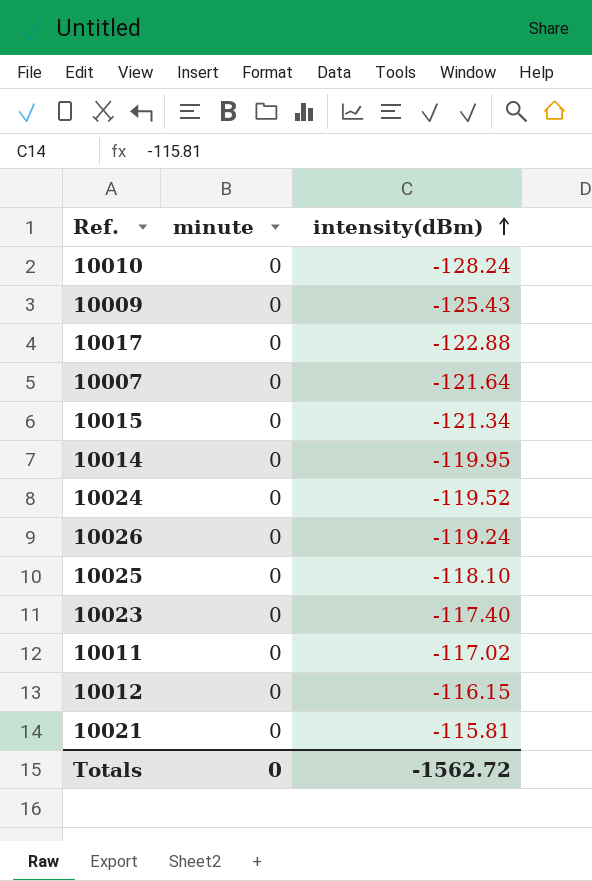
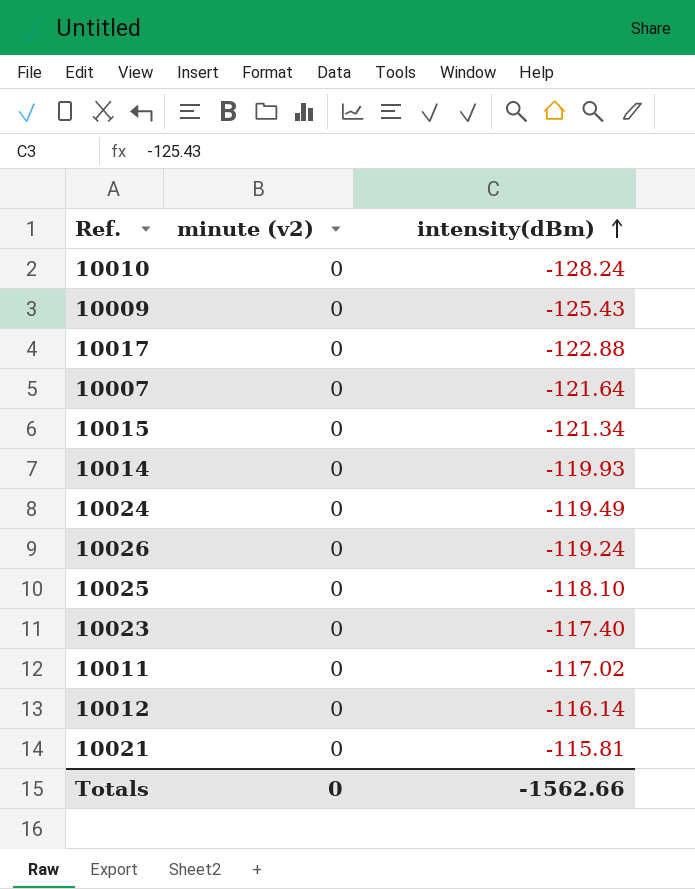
column name: minute -> minute (v2)
10014 | intensity(dBm): -119.95 -> -119.93
10024 | intensity(dBm): -119.52 -> -119.49
10012 | intensity(dBm): -116.15 -> -116.14
Totals | intensity(dBm): -1562.72 -> -1562.66

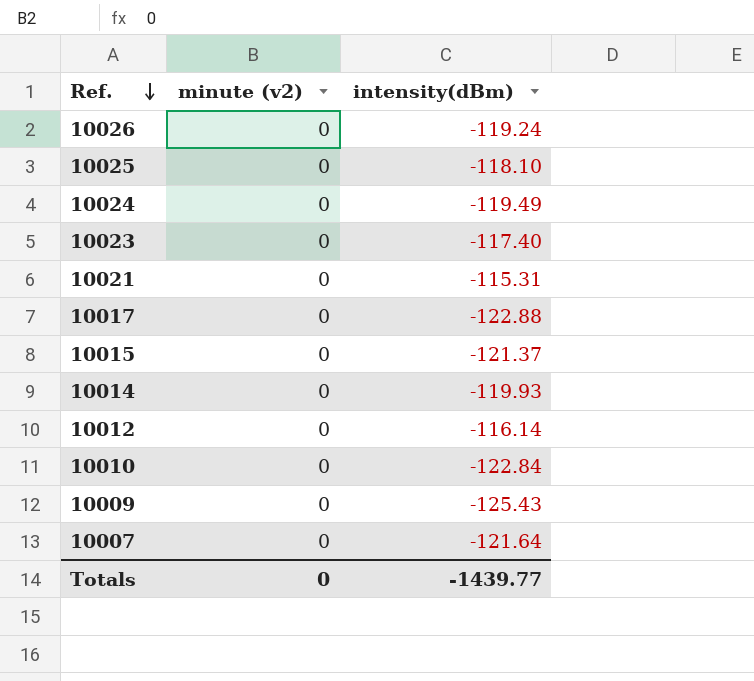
row order: intensity(dBm) ascending -> Ref. descending
row 10011: 0 | -117.02 -> none
10021 | intensity(dBm): -115.81 -> -115.31
10015 | intensity(dBm): -121.34 -> -121.37
10010 | intensity(dBm): -128.24 -> -122.84
Totals | intensity(dBm): -1562.66 -> -1439.77

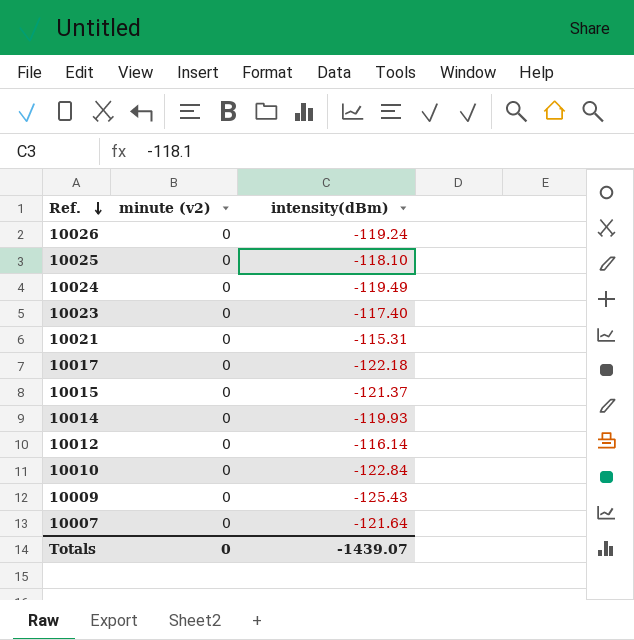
10017 | intensity(dBm): -122.88 -> -122.18
Totals | intensity(dBm): -1439.77 -> -1439.07

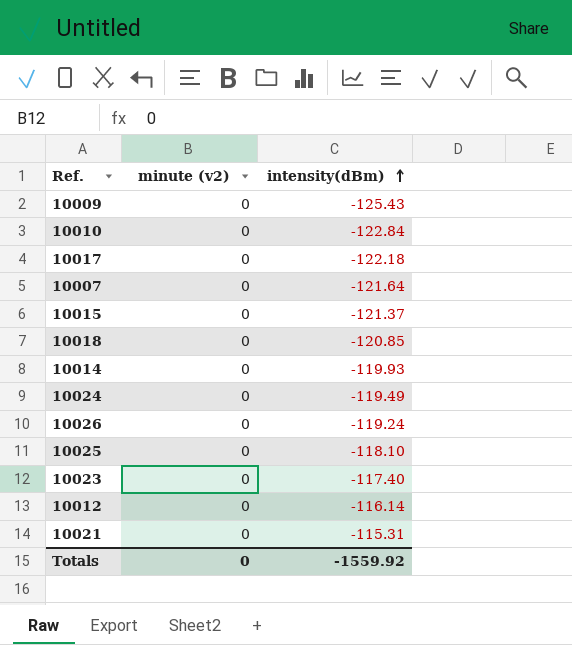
row order: Ref. descending -> intensity(dBm) ascending
row 10018: none -> 0 | -120.85
Totals | intensity(dBm): -1439.07 -> -1559.92

